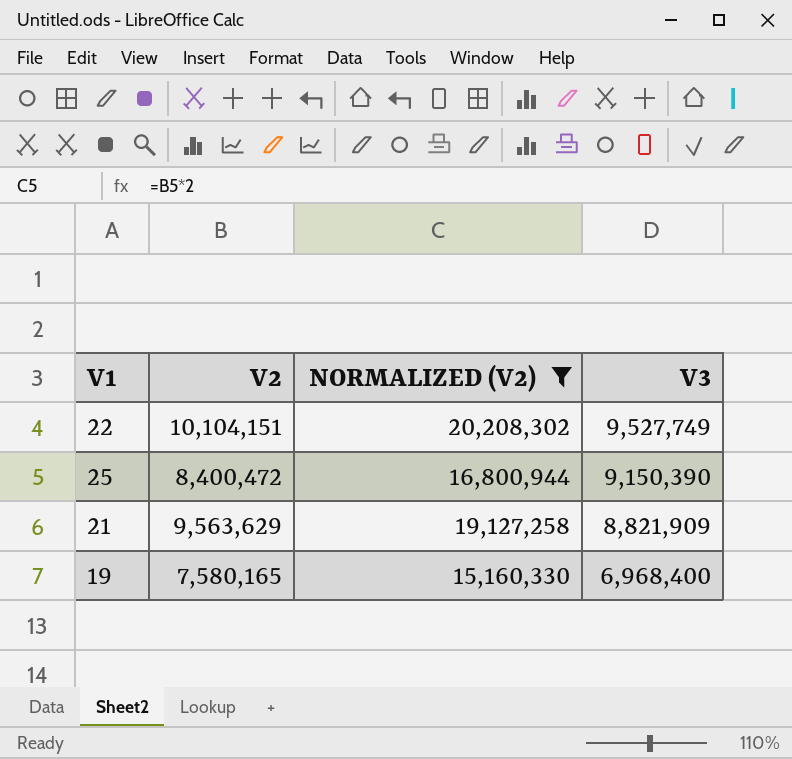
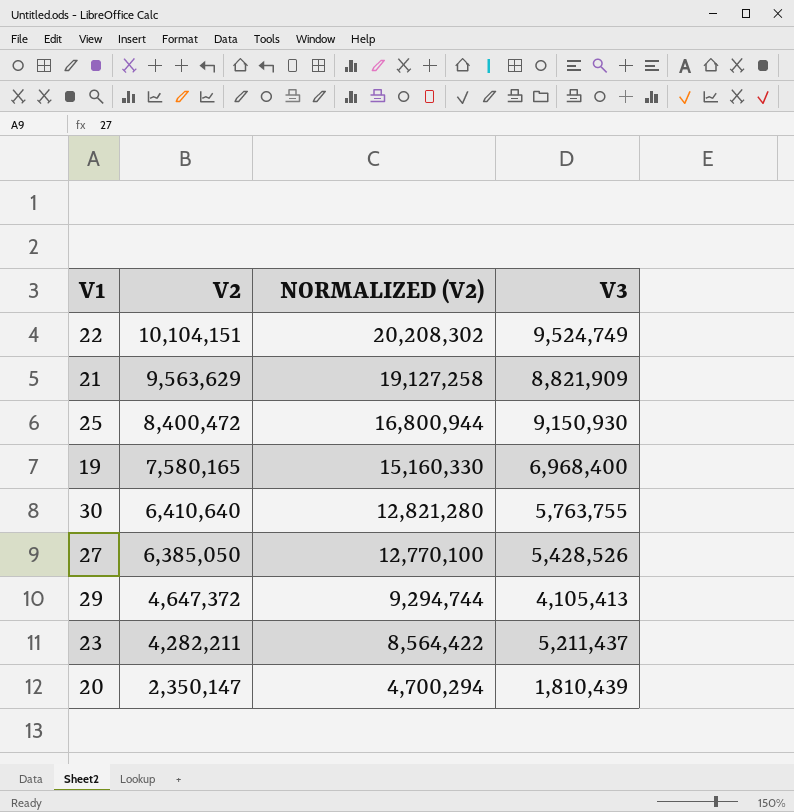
filter: NORMALIZED (V2) >= 15,160,330 -> none
row order: V3 descending -> V2 descending
22 | V3: 9,527,749 -> 9,524,749
25 | V3: 9,150,390 -> 9,150,930

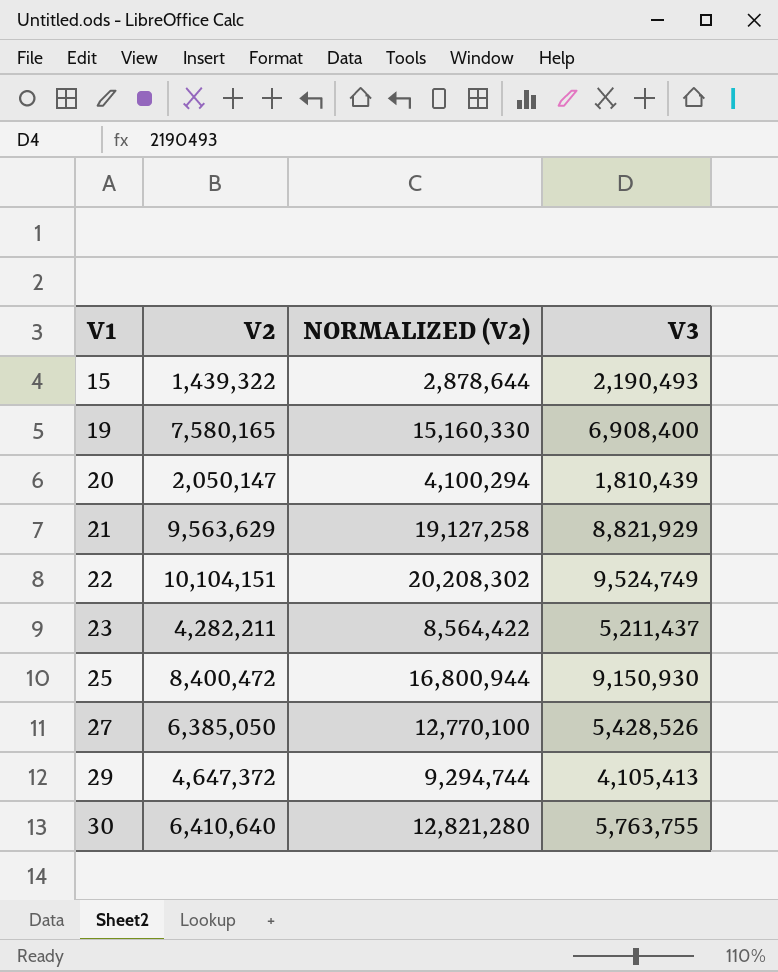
row order: V2 descending -> V1 ascending
row 15: none -> 1,439,322 | 2,878,644 | 2,190,493
19 | V3: 6,968,400 -> 6,908,400
20 | V2: 2,350,147 -> 2,050,147
20 | NORMALIZED (V2): 4,700,294 -> 4,100,294
21 | V3: 8,821,909 -> 8,821,929

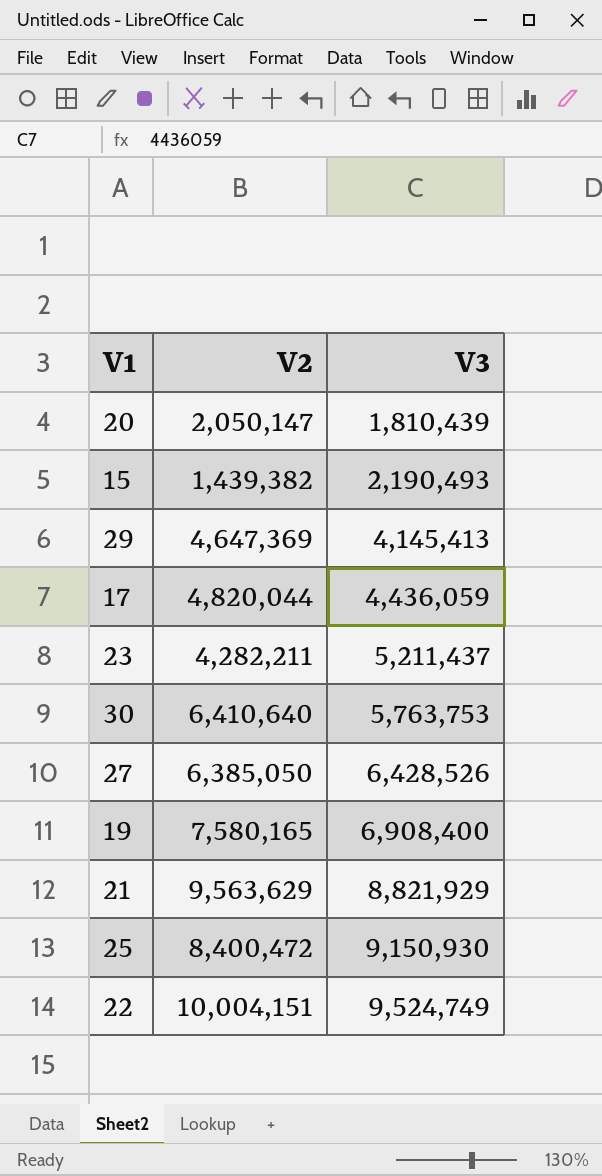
row order: V1 ascending -> V3 ascending
column NORMALIZED (V2) | formula: [V2] * 2 -> none
15 | V2: 1,439,322 -> 1,439,382
29 | V2: 4,647,372 -> 4,647,369
29 | V3: 4,105,413 -> 4,145,413
row 17: none -> 4,820,044 | 4,436,059
30 | V3: 5,763,755 -> 5,763,753
27 | V3: 5,428,526 -> 6,428,526
22 | V2: 10,104,151 -> 10,004,151

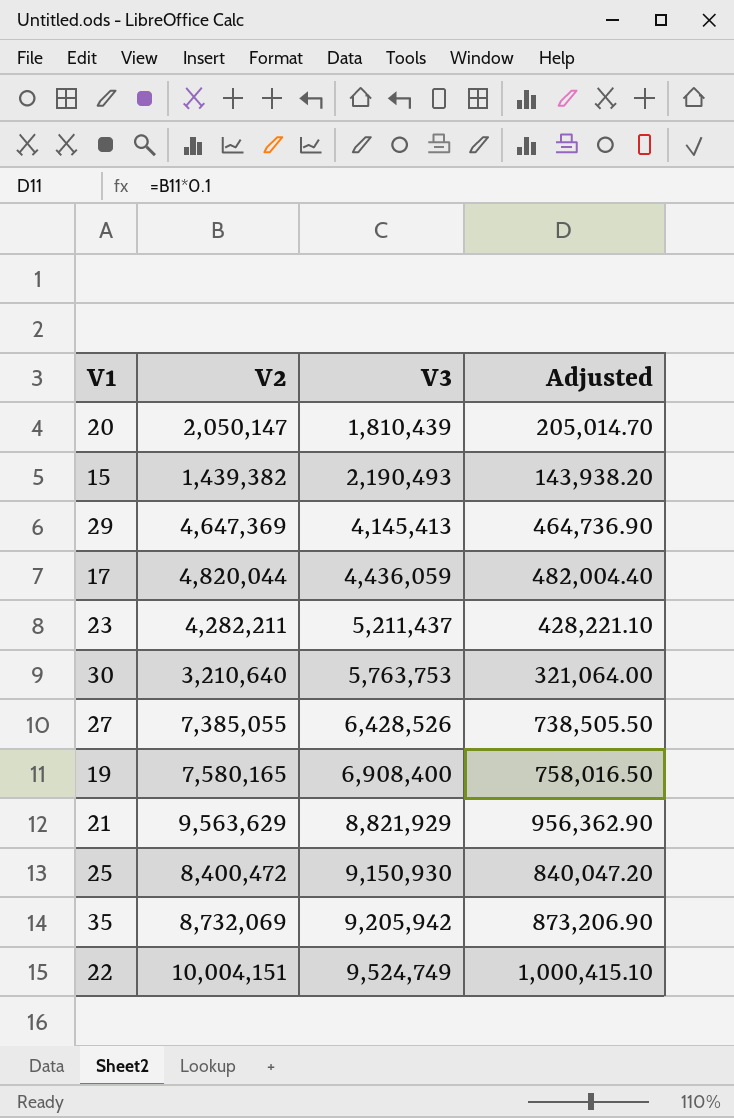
column Adjusted | formula: none -> [V2] * 0.1
30 | V2: 6,410,640 -> 3,210,640
27 | V2: 6,385,050 -> 7,385,055
row 35: none -> 8,732,069 | 9,205,942 | 873,206.90

